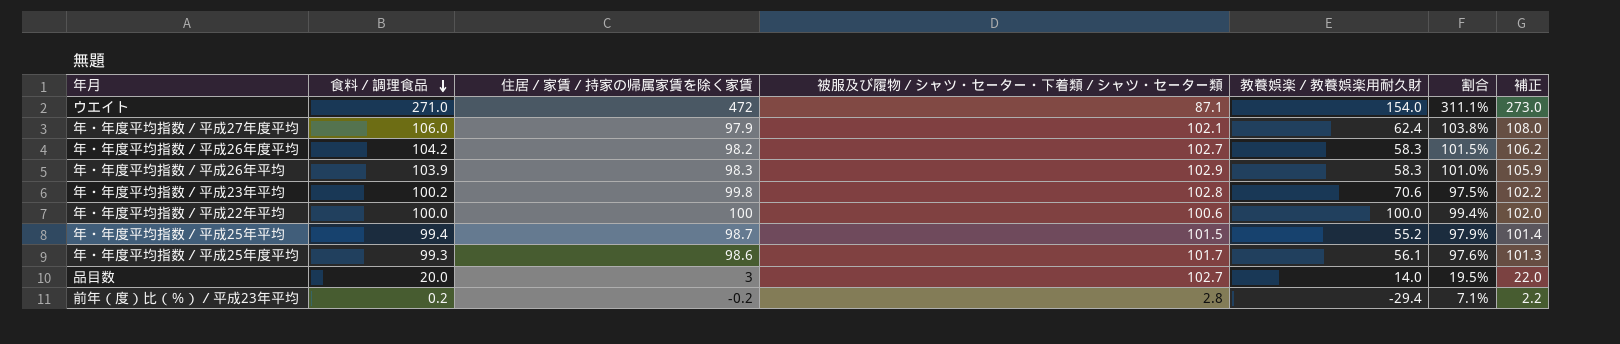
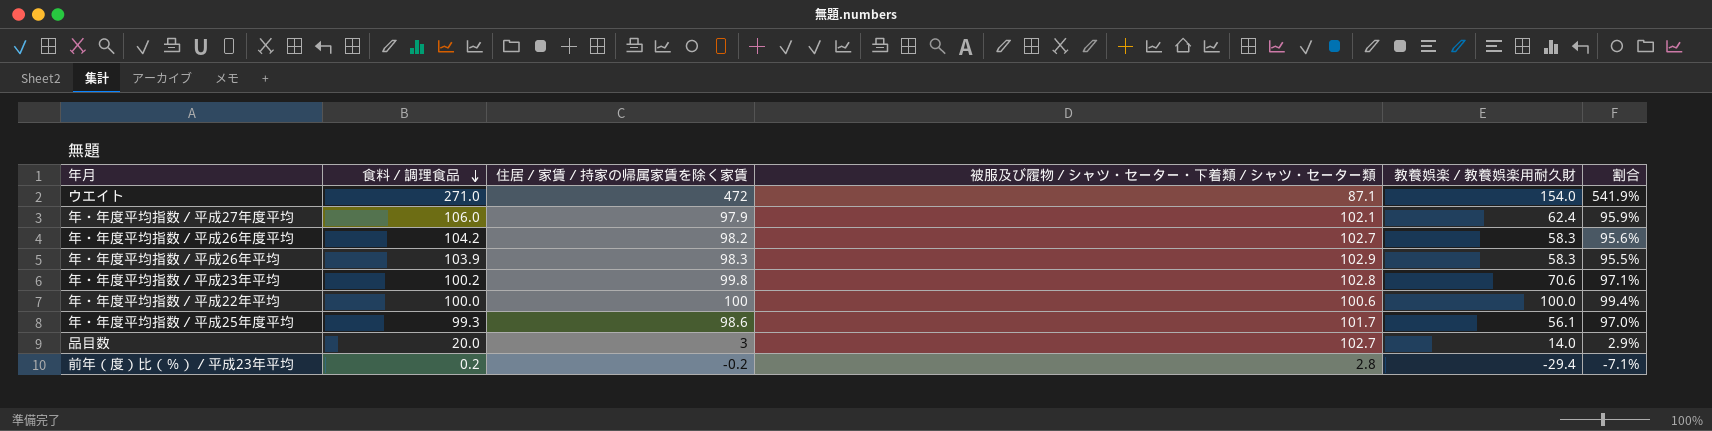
column 補正 | formula: [食料／調理食品] + 2 -> none
column 割合 | formula: [食料／調理食品] / [被服及び履物／シャツ・セーター・下着類／シャツ・セーター類] -> [住居／家賃／持家の帰属家賃を除く家賃] / [被服及び履物／シャツ・セーター・下着類／シャツ・セーター類]
row 年・年度平均指数／平成25年平均: 99.4 | 98.7 | 101.5 | 55.2 | 97.9% | 101.4 -> none

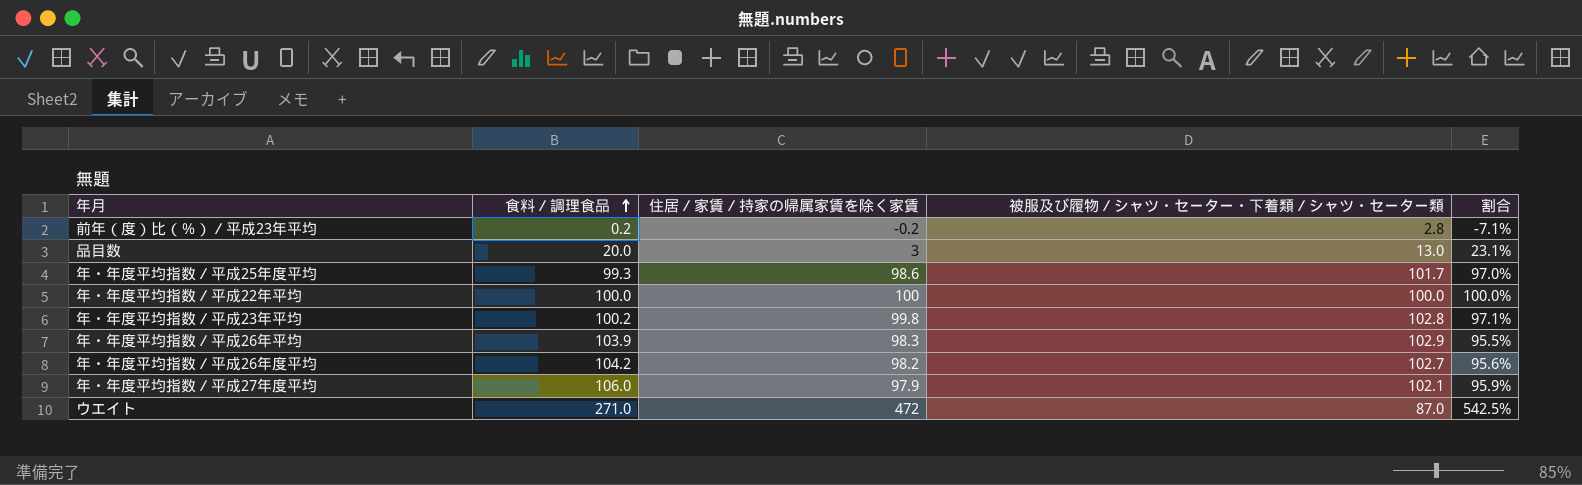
row order: 食料／調理食品 descending -> 食料／調理食品 ascending
column 教養娯楽／教養娯楽用耐久財 | position: 5 -> none
品目数 | 被服及び履物／シャツ・セーター・下着類／シャツ・セーター類: 102.7 -> 13.0
品目数 | 割合: 2.9% -> 23.1%
年・年度平均指数／平成22年平均 | 被服及び履物／シャツ・セーター・下着類／シャツ・セーター類: 100.6 -> 100.0
年・年度平均指数／平成22年平均 | 割合: 99.4% -> 100.0%
ウエイト | 被服及び履物／シャツ・セーター・下着類／シャツ・セーター類: 87.1 -> 87.0
ウエイト | 割合: 541.9% -> 542.5%

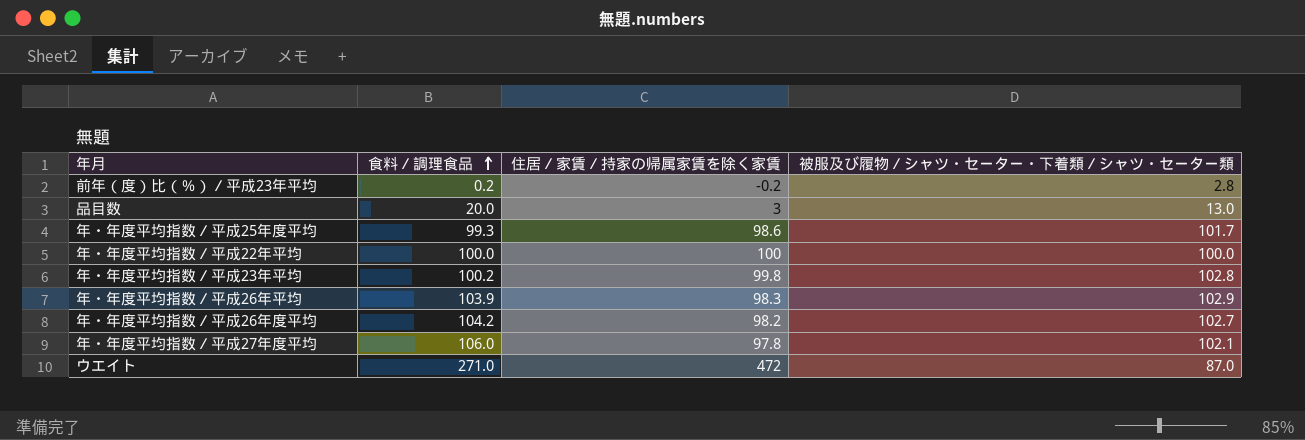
column 割合 | formula: [住居／家賃／持家の帰属家賃を除く家賃] / [被服及び履物／シャツ・セーター・下着類／シャツ・セーター類] -> none
年・年度平均指数／平成27年度平均 | 住居／家賃／持家の帰属家賃を除く家賃: 97.9 -> 97.8

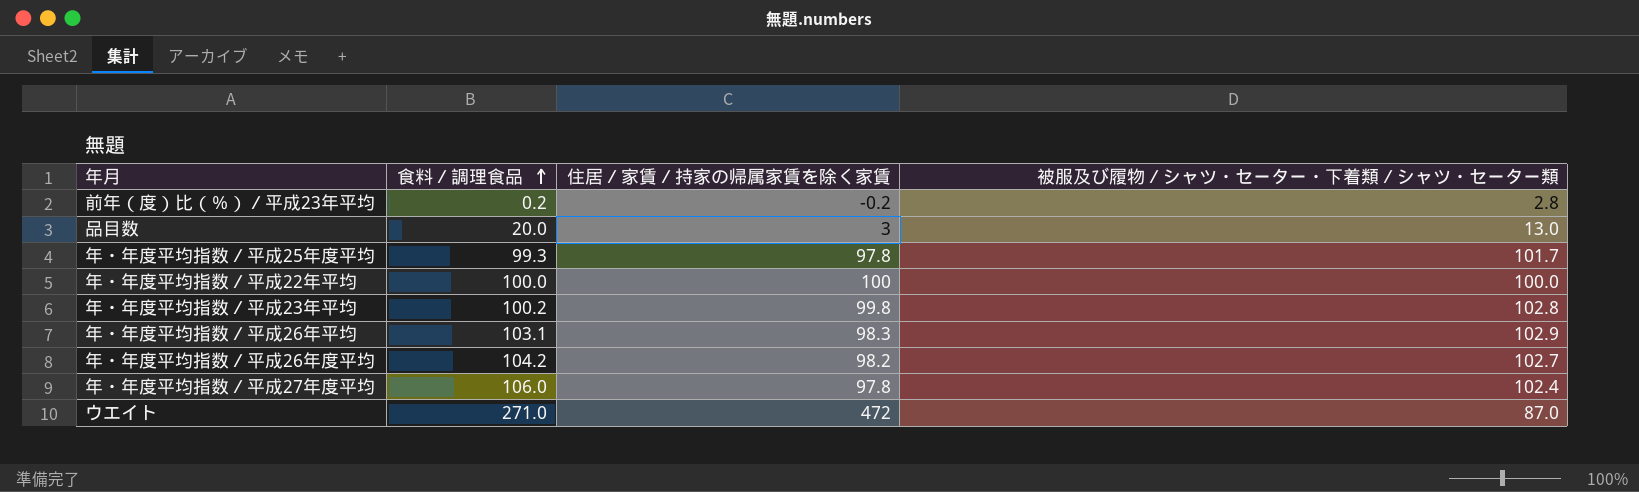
年・年度平均指数／平成25年度平均 | 住居／家賃／持家の帰属家賃を除く家賃: 98.6 -> 97.8
年・年度平均指数／平成26年平均 | 食料／調理食品: 103.9 -> 103.1
年・年度平均指数／平成27年度平均 | 被服及び履物／シャツ・セーター・下着類／シャツ・セーター類: 102.1 -> 102.4

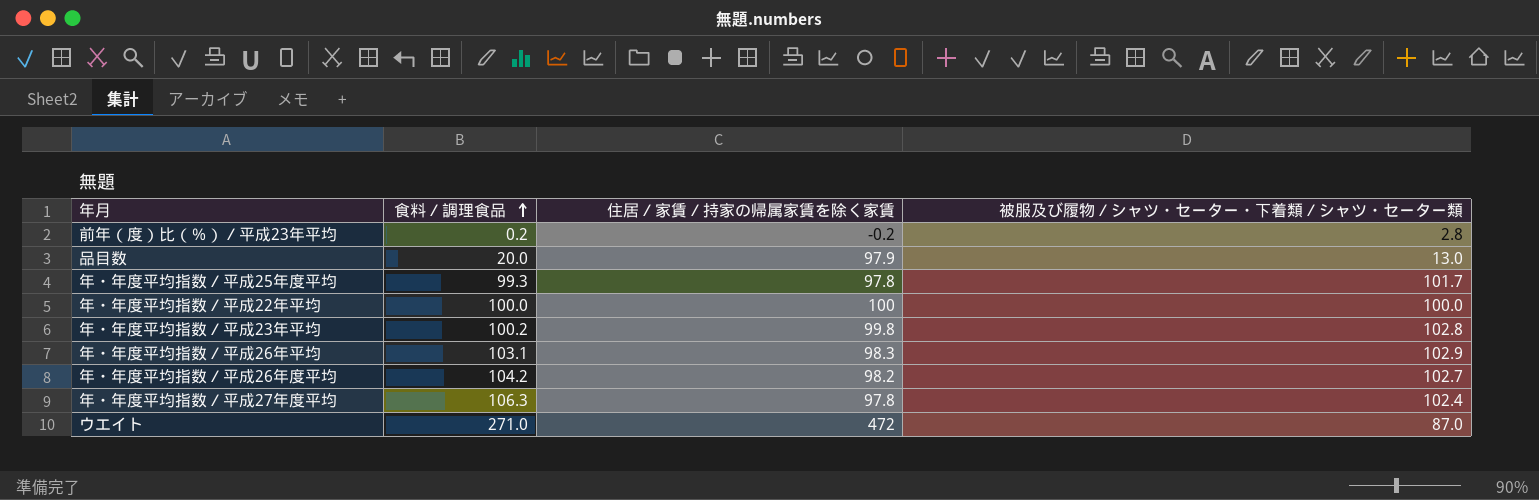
品目数 | 住居／家賃／持家の帰属家賃を除く家賃: 3 -> 97.9
年・年度平均指数／平成27年度平均 | 食料／調理食品: 106.0 -> 106.3

